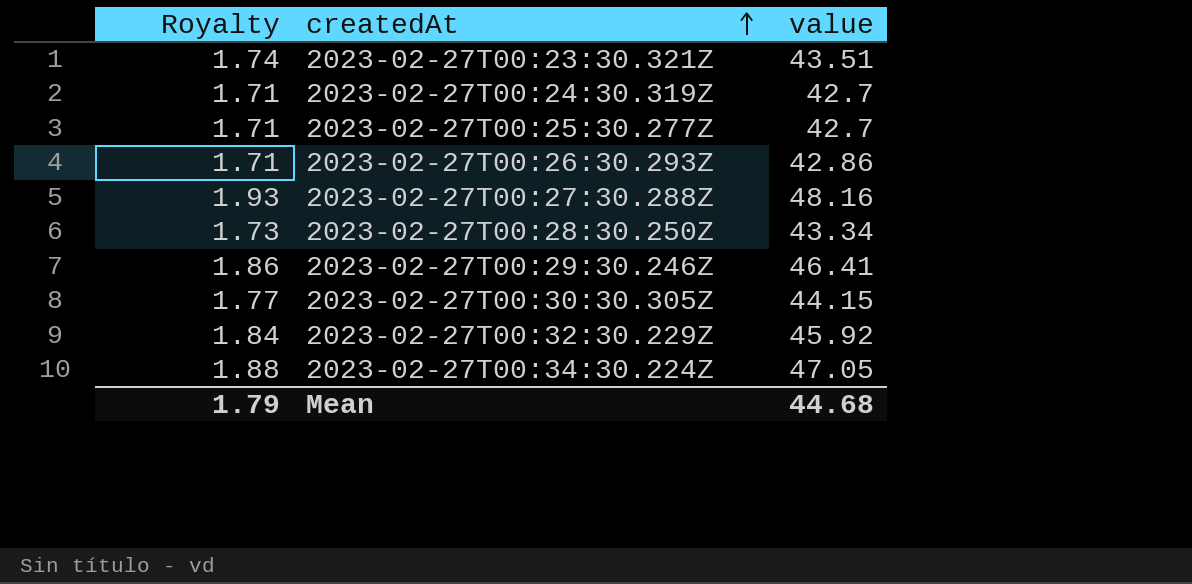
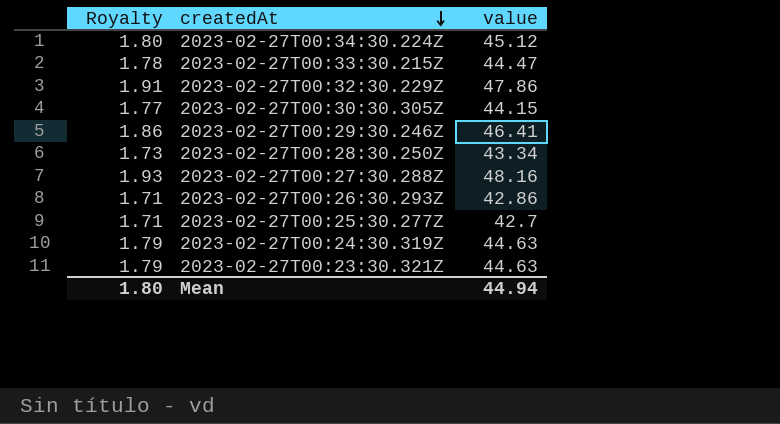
row order: createdAt ascending -> createdAt descending
2023-02-27T00:34:30.224Z | Royalty: 1.88 -> 1.80
2023-02-27T00:34:30.224Z | value: 47.05 -> 45.12
row 2023-02-27T00:33:30.215Z: none -> 1.78 | 44.47
2023-02-27T00:32:30.229Z | Royalty: 1.84 -> 1.91
2023-02-27T00:32:30.229Z | value: 45.92 -> 47.86
2023-02-27T00:24:30.319Z | Royalty: 1.71 -> 1.79
2023-02-27T00:24:30.319Z | value: 42.7 -> 44.63
2023-02-27T00:23:30.321Z | Royalty: 1.74 -> 1.79
2023-02-27T00:23:30.321Z | value: 43.51 -> 44.63
Mean | Royalty: 1.79 -> 1.80
Mean | value: 44.68 -> 44.94

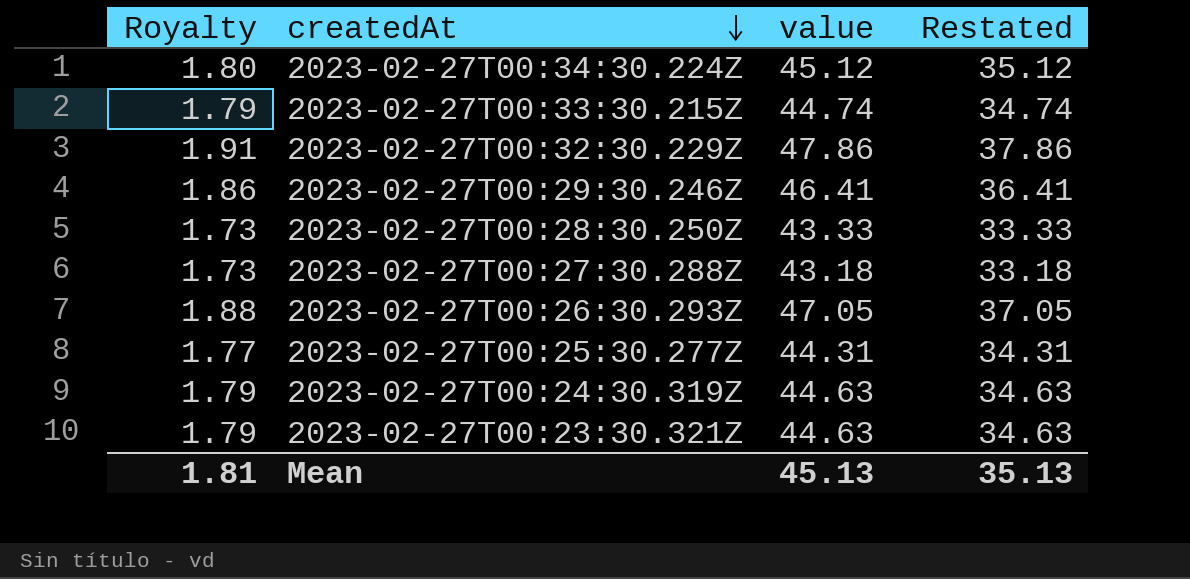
column Restated | formula: none -> [value] - 10
row 2023-02-27T00:30:30.305Z: 1.77 | 44.15 -> none
2023-02-27T00:33:30.215Z | Royalty: 1.78 -> 1.79
2023-02-27T00:33:30.215Z | value: 44.47 -> 44.74
2023-02-27T00:28:30.250Z | value: 43.34 -> 43.33
2023-02-27T00:27:30.288Z | Royalty: 1.93 -> 1.73
2023-02-27T00:27:30.288Z | value: 48.16 -> 43.18
2023-02-27T00:26:30.293Z | Royalty: 1.71 -> 1.88
2023-02-27T00:26:30.293Z | value: 42.86 -> 47.05
2023-02-27T00:25:30.277Z | Royalty: 1.71 -> 1.77
2023-02-27T00:25:30.277Z | value: 42.7 -> 44.31
Mean | Royalty: 1.80 -> 1.81
Mean | value: 44.94 -> 45.13

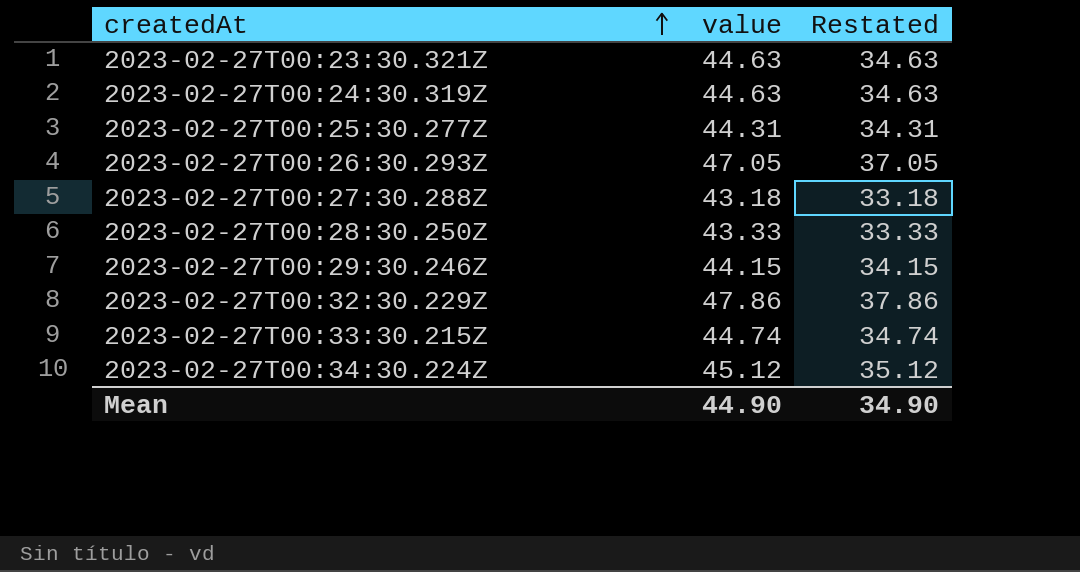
row order: createdAt descending -> createdAt ascending
column Royalty | formula: [value] * 0.04 -> none
2023-02-27T00:29:30.246Z | value: 46.41 -> 44.15
2023-02-27T00:29:30.246Z | Restated: 36.41 -> 34.15
Mean | value: 45.13 -> 44.90
Mean | Restated: 35.13 -> 34.90

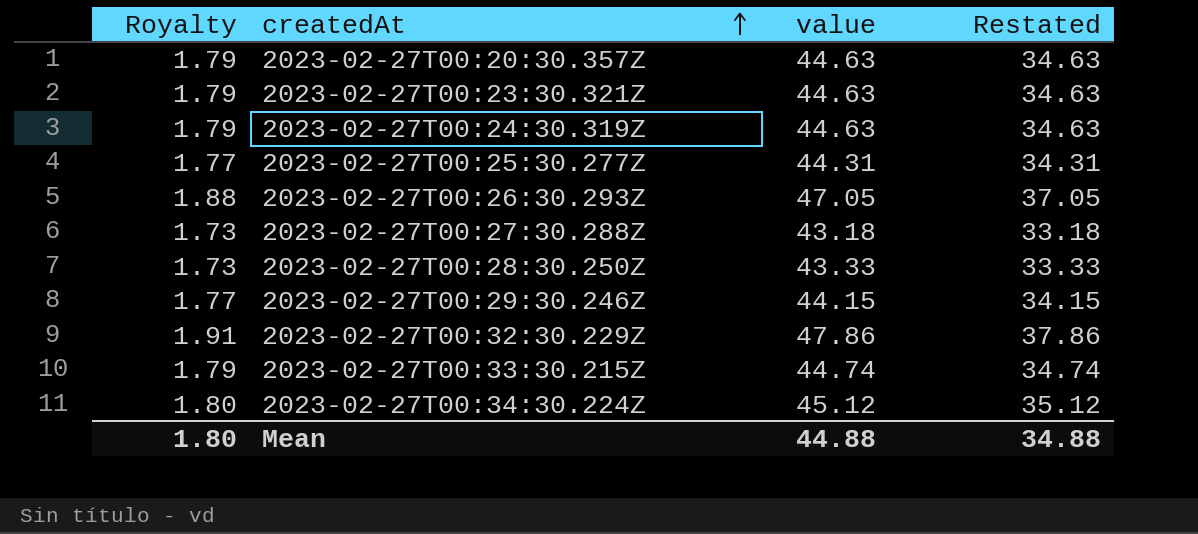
column Royalty | formula: none -> [value] * 0.04
row 2023-02-27T00:20:30.357Z: none -> 1.79 | 44.63 | 34.63
Mean | value: 44.90 -> 44.88
Mean | Restated: 34.90 -> 34.88

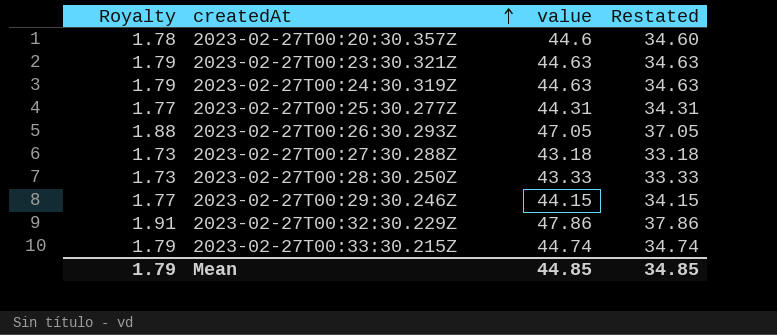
row 2023-02-27T00:34:30.224Z: 1.80 | 45.12 | 35.12 -> none
2023-02-27T00:20:30.357Z | Royalty: 1.79 -> 1.78
2023-02-27T00:20:30.357Z | value: 44.63 -> 44.6
2023-02-27T00:20:30.357Z | Restated: 34.63 -> 34.60
Mean | Royalty: 1.80 -> 1.79
Mean | value: 44.88 -> 44.85
Mean | Restated: 34.88 -> 34.85

